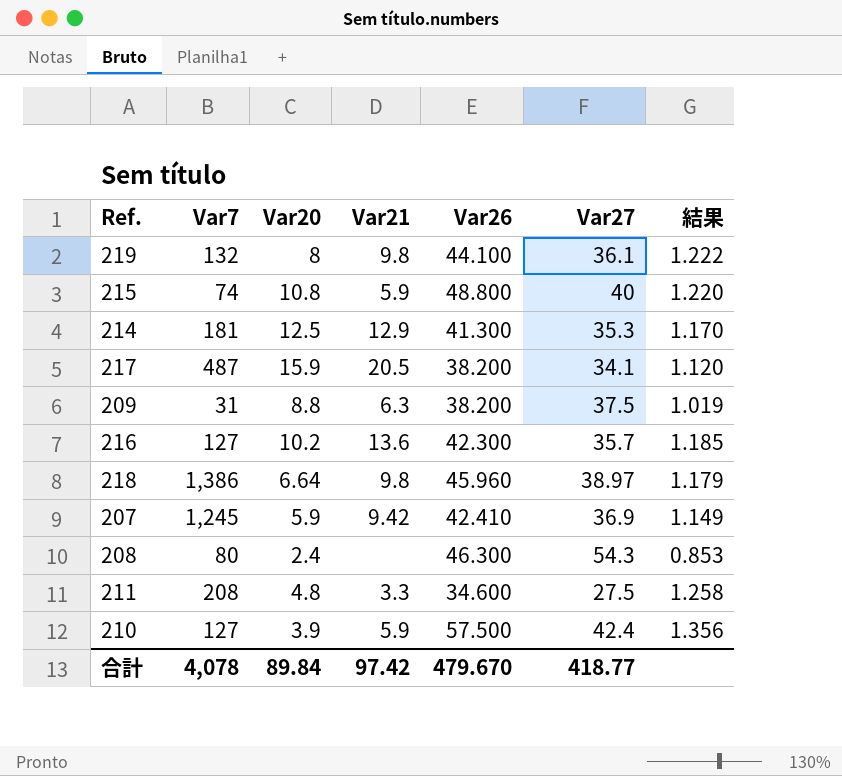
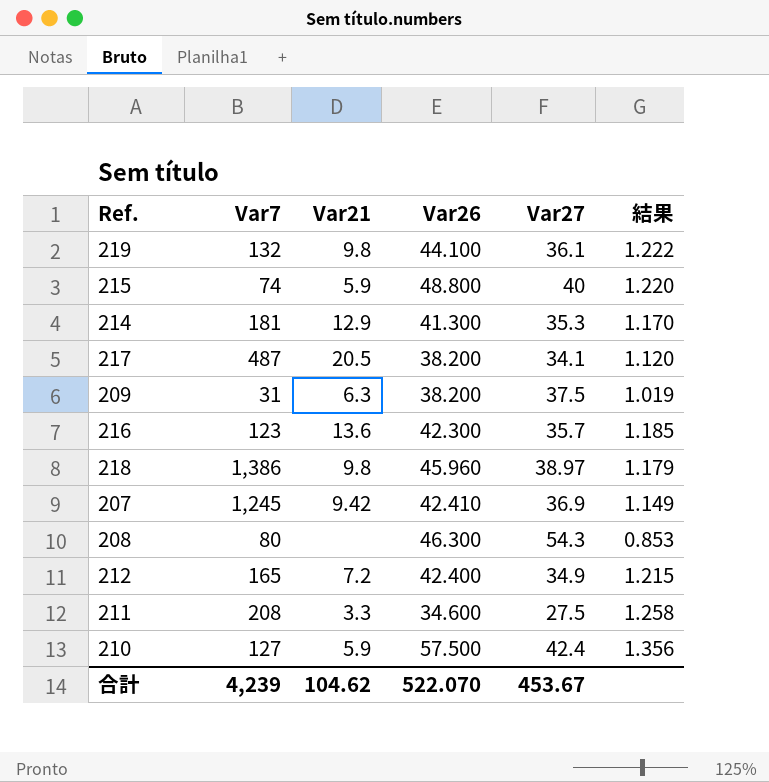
column Var20 | position: 3 -> none
216 | Var7: 127 -> 123
row 212: none -> 165 | 7.2 | 42.400 | 34.9 | 1.215
合計 | Var7: 4,078 -> 4,239
合計 | Var21: 97.42 -> 104.62
合計 | Var26: 479.670 -> 522.070
合計 | Var27: 418.77 -> 453.67

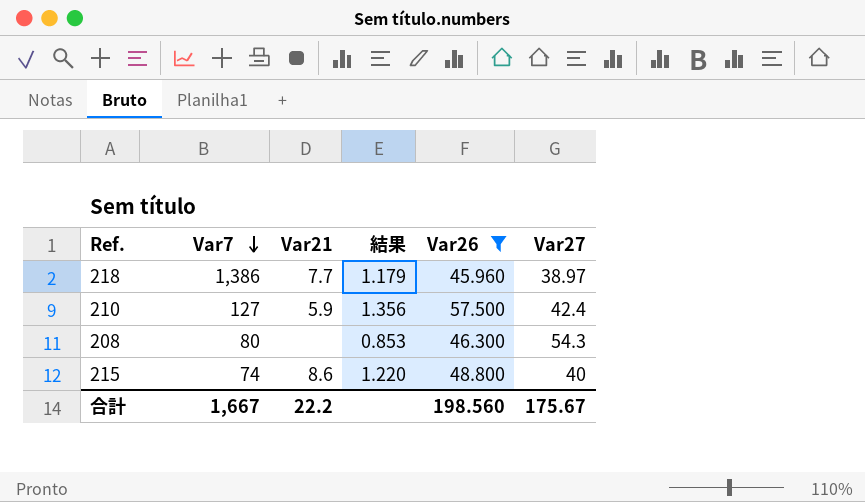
filter: none -> Var26 >= 45.960
row order: none -> Var7 descending
column 結果 | position: 6 -> 4
218 | Var21: 9.8 -> 7.7
215 | Var21: 5.9 -> 8.6
合計 | Var7: 4,239 -> 1,667
合計 | Var21: 104.62 -> 22.2
合計 | Var26: 522.070 -> 198.560
合計 | Var27: 453.67 -> 175.67

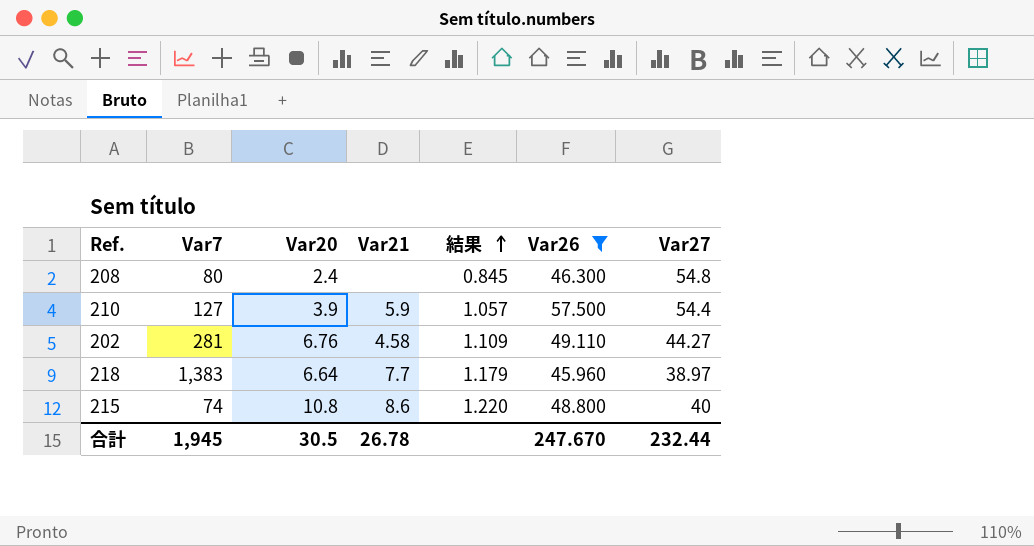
row order: Var7 descending -> 結果 ascending
column Var20 | position: none -> 3
208 | 結果: 0.853 -> 0.845
208 | Var27: 54.3 -> 54.8
210 | 結果: 1.356 -> 1.057
210 | Var27: 42.4 -> 54.4
row 202: none -> 281 | 6.76 | 4.58 | 1.109 | 49.110 | 44.27
218 | Var7: 1,386 -> 1,383
合計 | Var7: 1,667 -> 1,945
合計 | Var21: 22.2 -> 26.78
合計 | Var26: 198.560 -> 247.670
合計 | Var27: 175.67 -> 232.44

